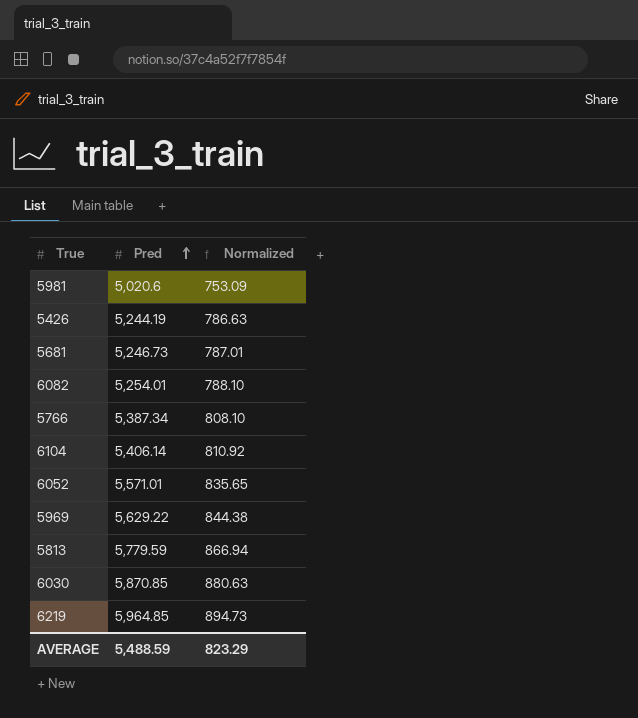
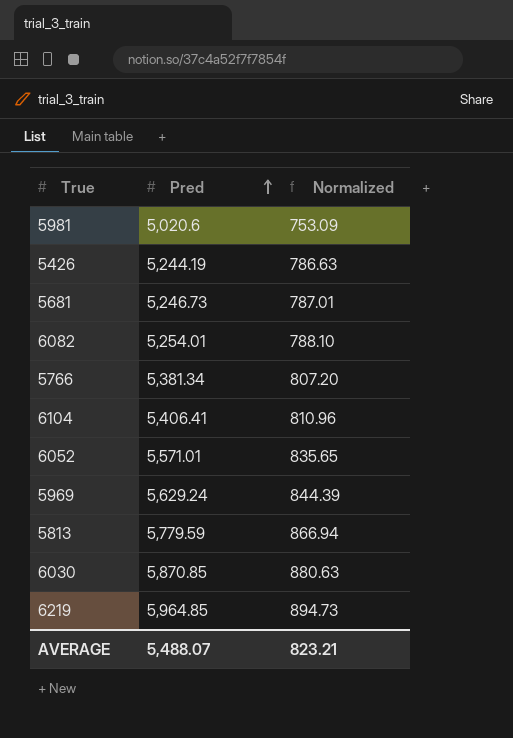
5766 | Pred: 5,387.34 -> 5,381.34
5766 | Normalized: 808.10 -> 807.20
6104 | Pred: 5,406.14 -> 5,406.41
6104 | Normalized: 810.92 -> 810.96
5969 | Pred: 5,629.22 -> 5,629.24
5969 | Normalized: 844.38 -> 844.39
AVERAGE | Pred: 5,488.59 -> 5,488.07
AVERAGE | Normalized: 823.29 -> 823.21

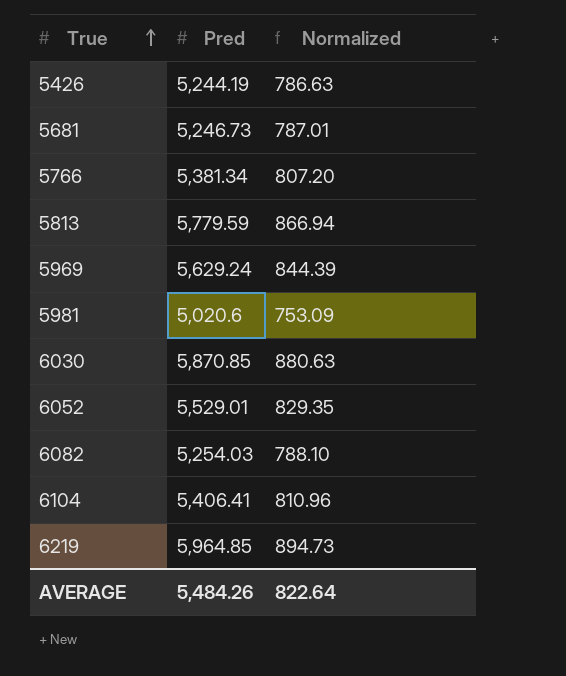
row order: Pred ascending -> True ascending
6052 | Pred: 5,571.01 -> 5,529.01
6052 | Normalized: 835.65 -> 829.35
6082 | Pred: 5,254.01 -> 5,254.03
AVERAGE | Pred: 5,488.07 -> 5,484.26
AVERAGE | Normalized: 823.21 -> 822.64

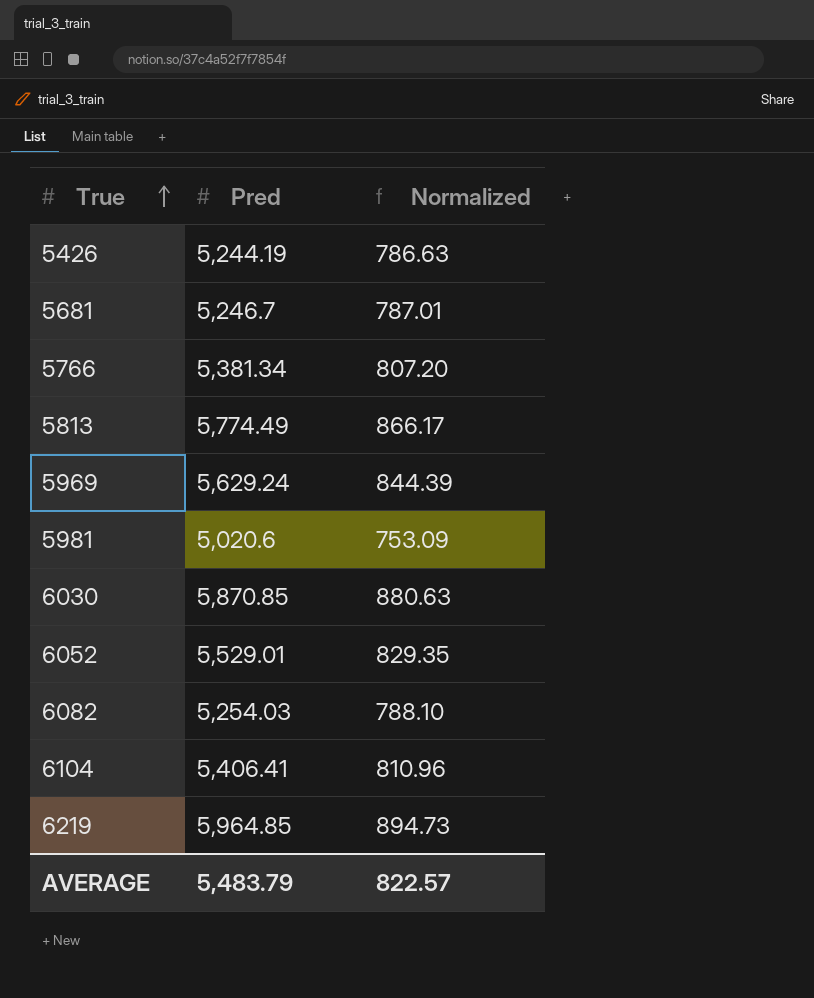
5681 | Pred: 5,246.73 -> 5,246.7
5813 | Pred: 5,779.59 -> 5,774.49
5813 | Normalized: 866.94 -> 866.17
AVERAGE | Pred: 5,484.26 -> 5,483.79
AVERAGE | Normalized: 822.64 -> 822.57

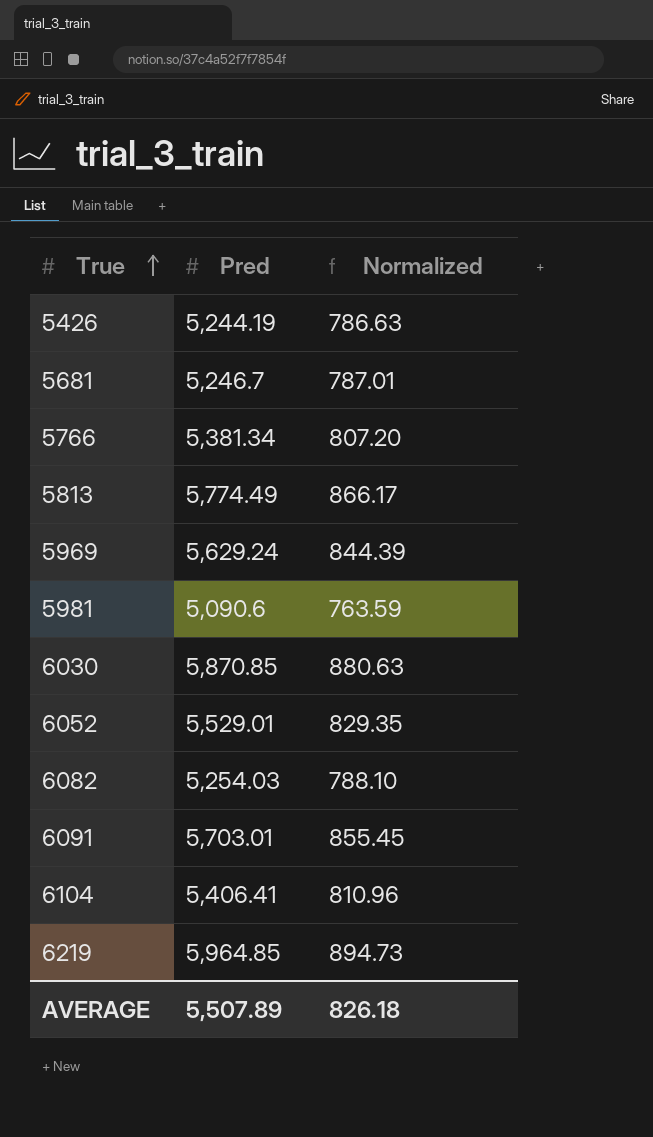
5981 | Pred: 5,020.6 -> 5,090.6
5981 | Normalized: 753.09 -> 763.59
row 6091: none -> 5,703.01 | 855.45
AVERAGE | Pred: 5,483.79 -> 5,507.89
AVERAGE | Normalized: 822.57 -> 826.18

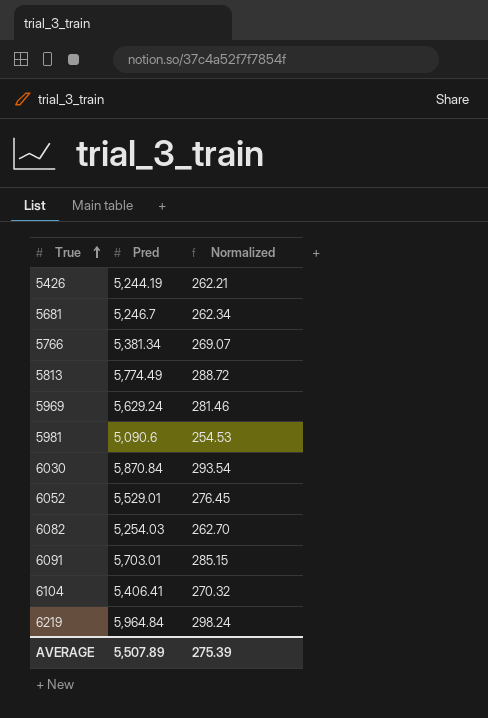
column Normalized | formula: [Pred] * 0.15 -> [Pred] * 0.05
6030 | Pred: 5,870.85 -> 5,870.84
6219 | Pred: 5,964.85 -> 5,964.84
AVERAGE | Normalized: 826.18 -> 275.39

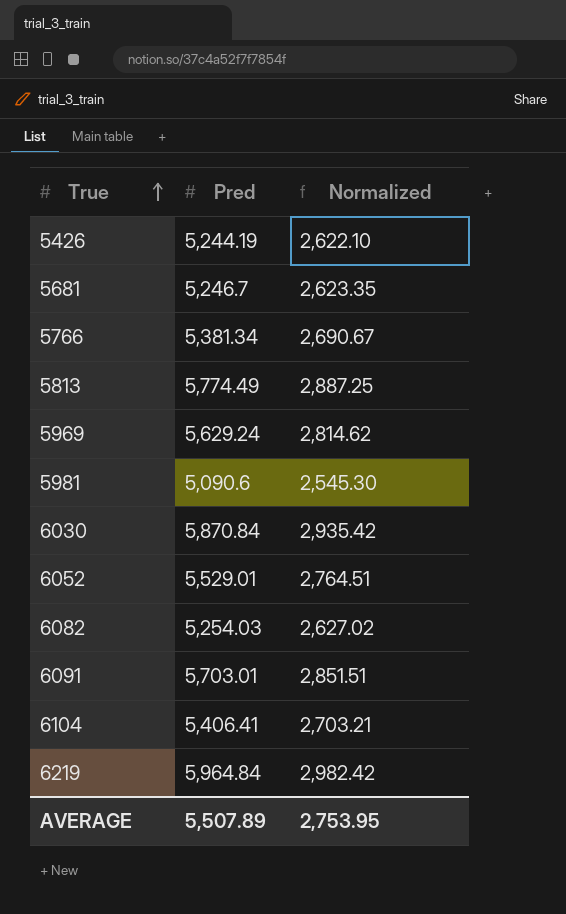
column Normalized | formula: [Pred] * 0.05 -> [Pred] * 0.5
AVERAGE | Normalized: 275.39 -> 2,753.95

